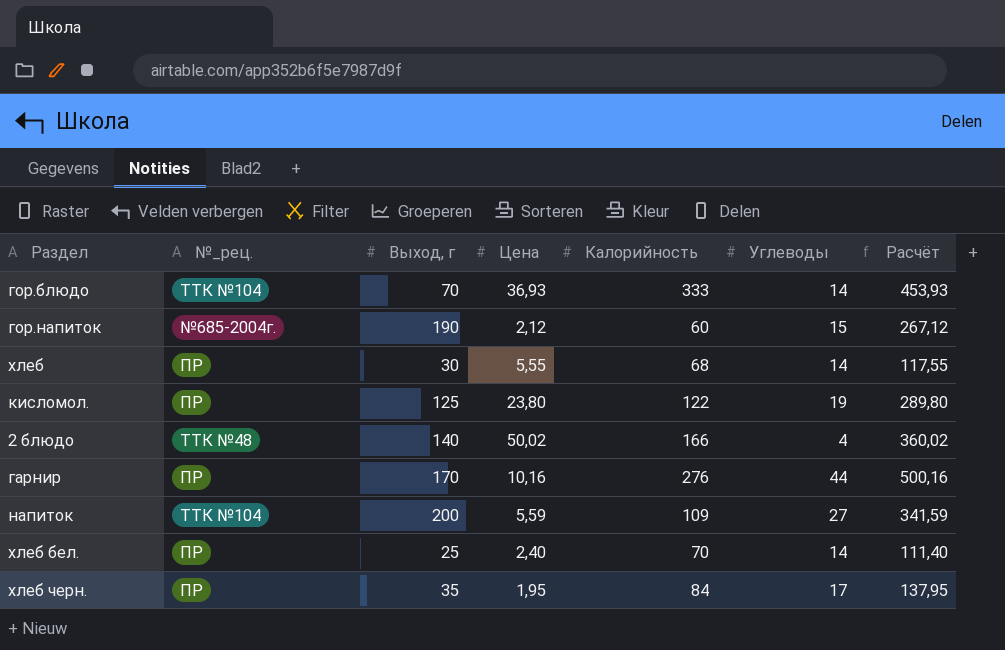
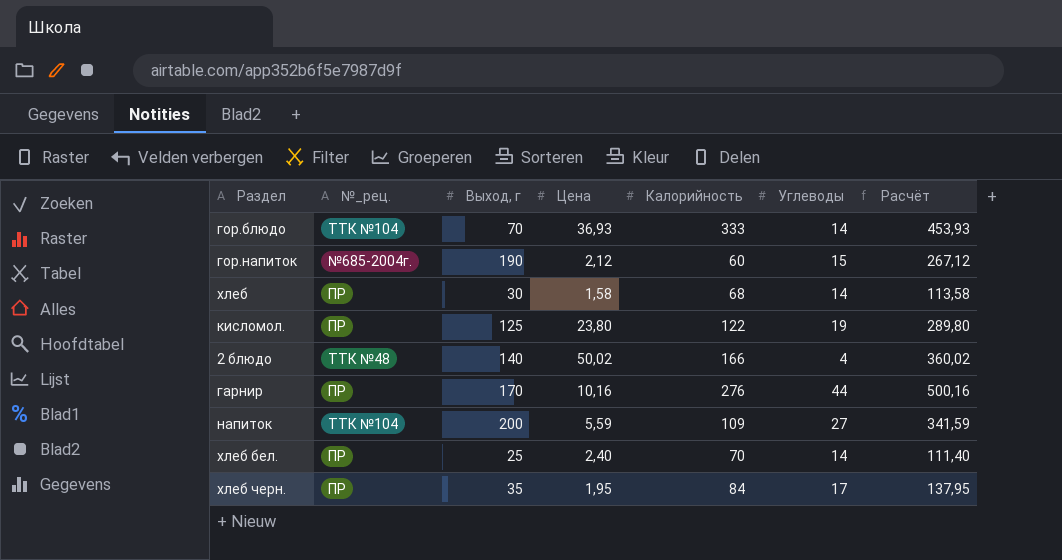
хлеб | Цена: 5,55 -> 1,58
хлеб | Расчёт: 117,55 -> 113,58

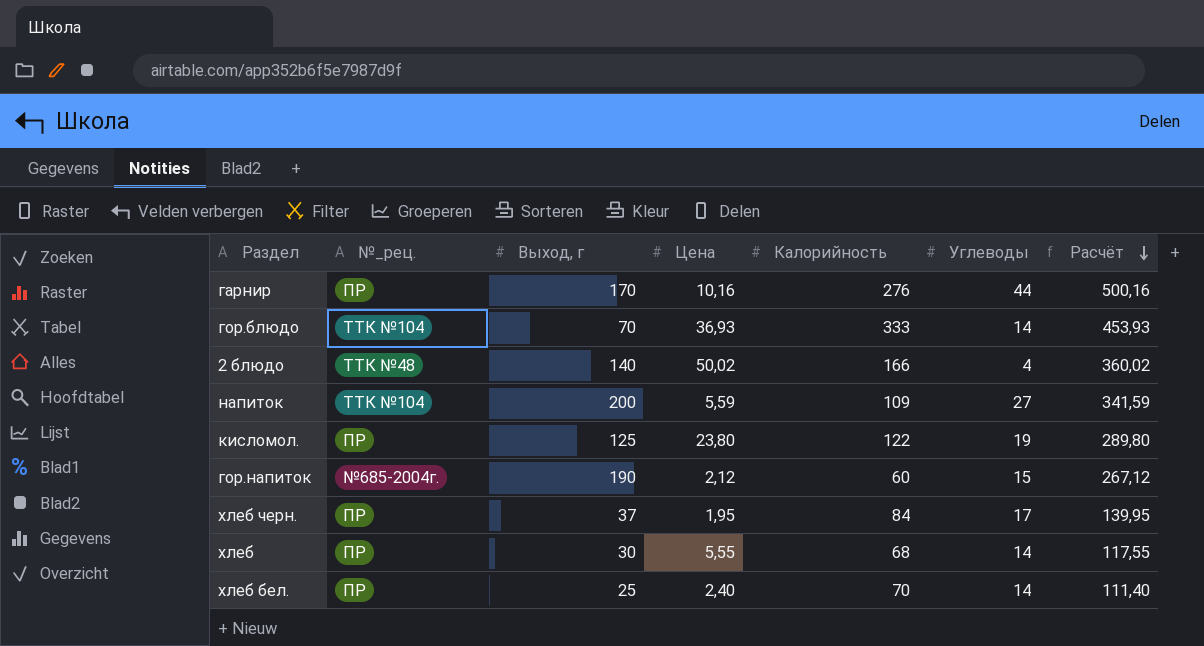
row order: none -> Расчёт descending
хлеб черн. | Выход, г: 35 -> 37
хлеб черн. | Расчёт: 137,95 -> 139,95
хлеб | Цена: 1,58 -> 5,55
хлеб | Расчёт: 113,58 -> 117,55

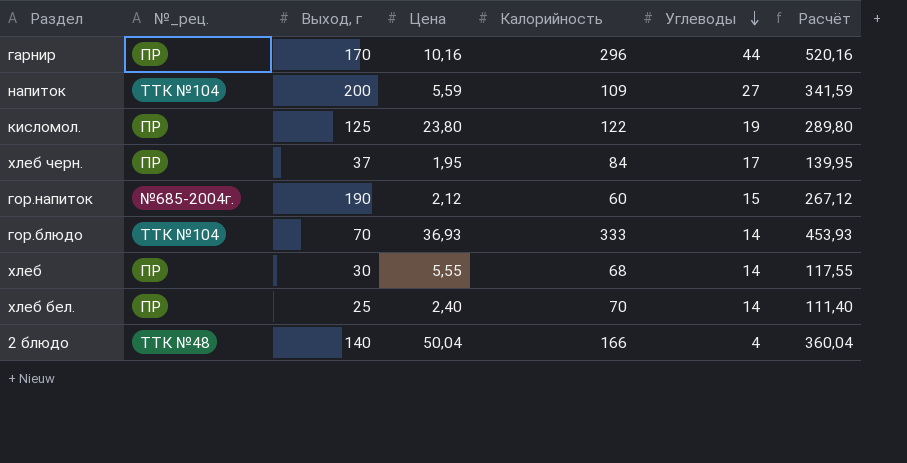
row order: Расчёт descending -> Углеводы descending
гарнир | Калорийность: 276 -> 296
гарнир | Расчёт: 500,16 -> 520,16
2 блюдо | Цена: 50,02 -> 50,04
2 блюдо | Расчёт: 360,02 -> 360,04

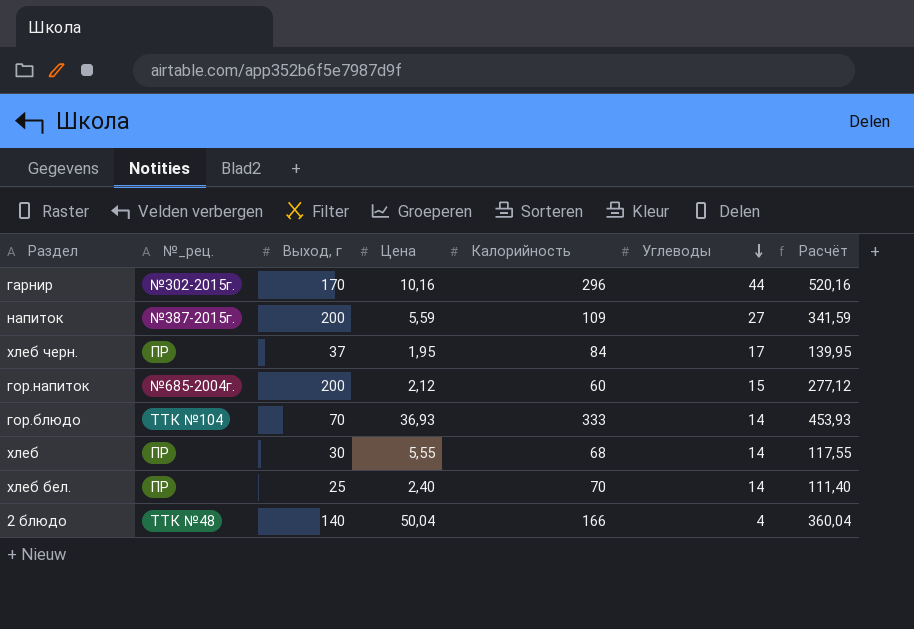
row кисломол.: ПР | 125 | 23,80 | 122 | 19 | 289,80 -> none
гарнир | №_рец.: ПР -> №302-2015г.
напиток | №_рец.: ТТК №104 -> №387-2015г.
гор.напиток | Выход, г: 190 -> 200
гор.напиток | Расчёт: 267,12 -> 277,12

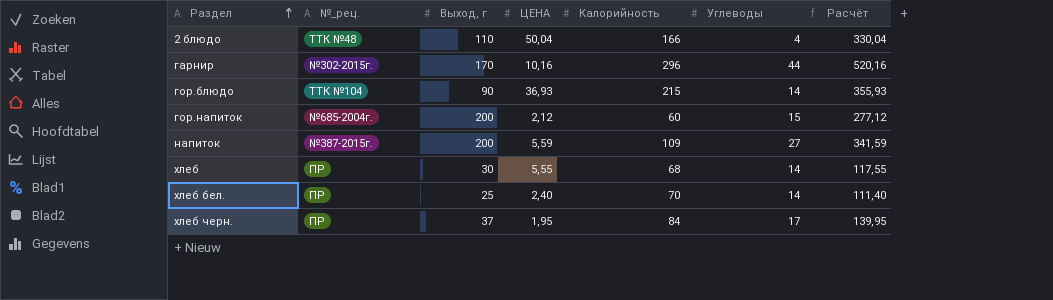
row order: Углеводы descending -> Раздел ascending
column name: Цена -> ЦЕНА
2 блюдо | Выход, г: 140 -> 110
2 блюдо | Расчёт: 360,04 -> 330,04
гор.блюдо | Выход, г: 70 -> 90
гор.блюдо | Калорийность: 333 -> 215
гор.блюдо | Расчёт: 453,93 -> 355,93

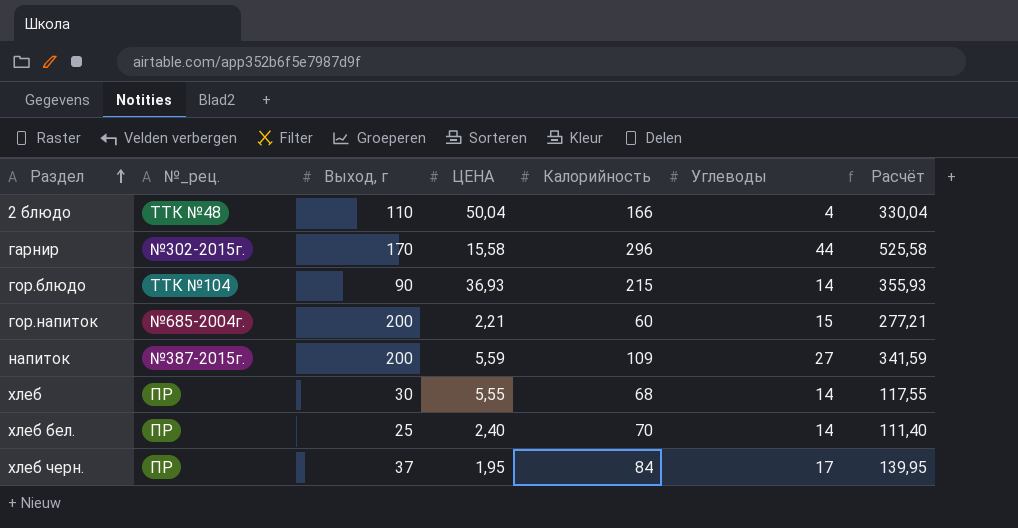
гарнир | ЦЕНА: 10,16 -> 15,58
гарнир | Расчёт: 520,16 -> 525,58
гор.напиток | ЦЕНА: 2,12 -> 2,21
гор.напиток | Расчёт: 277,12 -> 277,21

